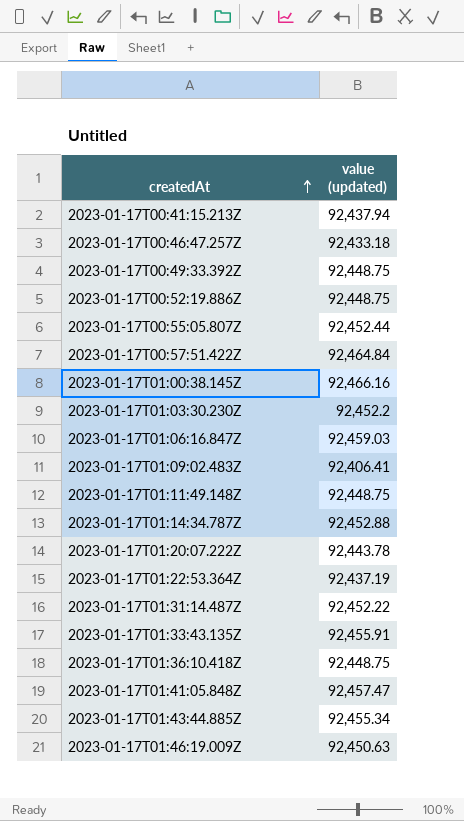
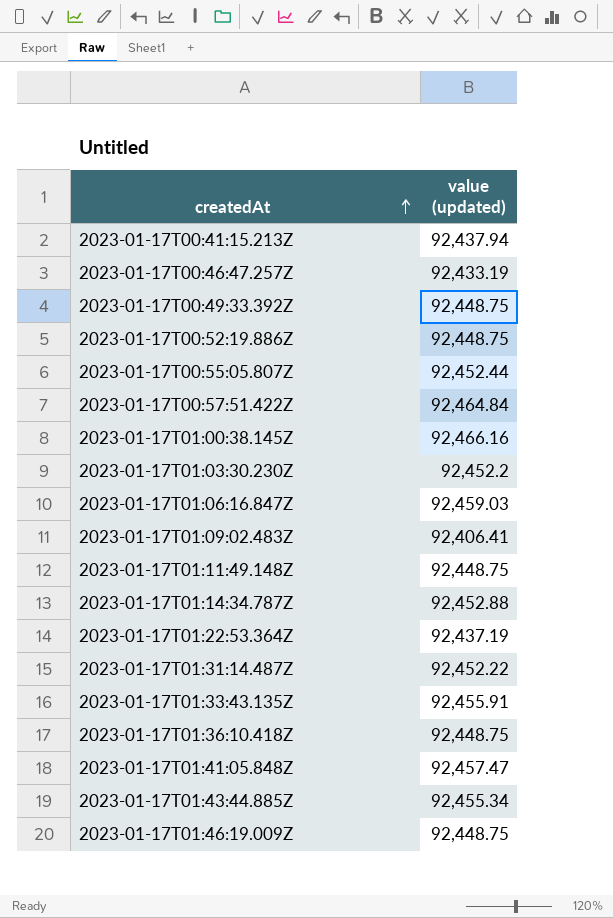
row 2023-01-17T01:20:07.222Z: 92,443.78 -> none
2023-01-17T00:46:47.257Z | value (updated): 92,433.18 -> 92,433.19
2023-01-17T01:46:19.009Z | value (updated): 92,450.63 -> 92,448.75

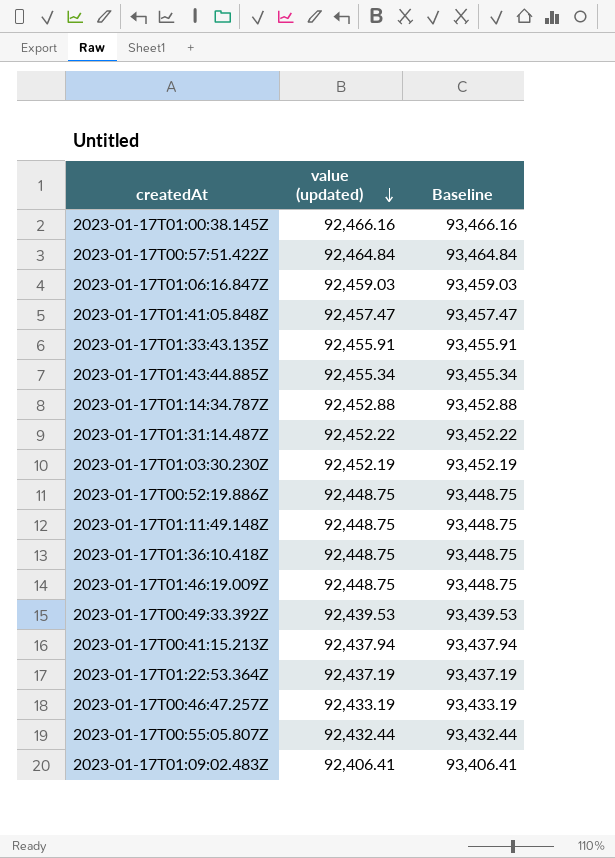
row order: createdAt ascending -> value (updated) descending
column Baseline | formula: none -> [value (updated)] + 1000
2023-01-17T01:03:30.230Z | value (updated): 92,452.2 -> 92,452.19
2023-01-17T00:49:33.392Z | value (updated): 92,448.75 -> 92,439.53
2023-01-17T00:55:05.807Z | value (updated): 92,452.44 -> 92,432.44

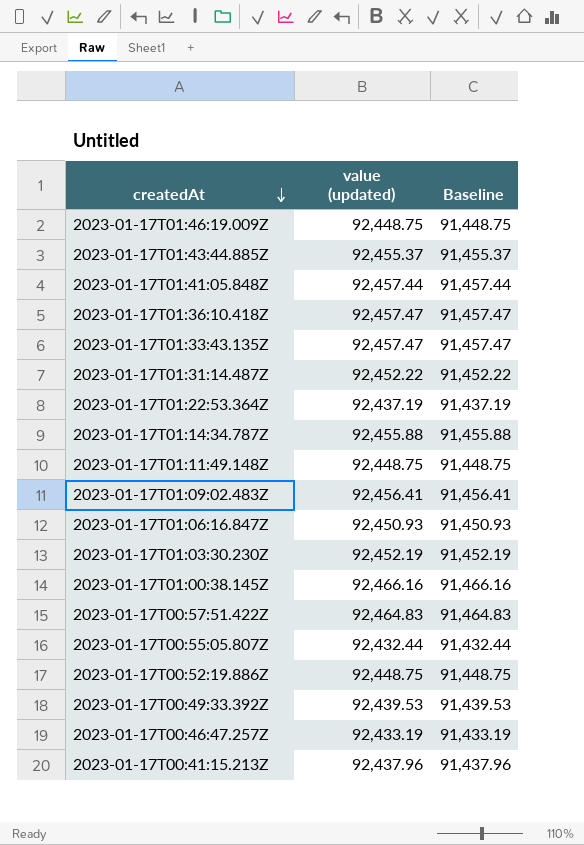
row order: value (updated) descending -> createdAt descending
column Baseline | formula: [value (updated)] + 1000 -> [value (updated)] - 1000
2023-01-17T01:43:44.885Z | value (updated): 92,455.34 -> 92,455.37
2023-01-17T01:41:05.848Z | value (updated): 92,457.47 -> 92,457.44
2023-01-17T01:36:10.418Z | value (updated): 92,448.75 -> 92,457.47
2023-01-17T01:33:43.135Z | value (updated): 92,455.91 -> 92,457.47
2023-01-17T01:14:34.787Z | value (updated): 92,452.88 -> 92,455.88
2023-01-17T01:09:02.483Z | value (updated): 92,406.41 -> 92,456.41
2023-01-17T01:06:16.847Z | value (updated): 92,459.03 -> 92,450.93
2023-01-17T00:57:51.422Z | value (updated): 92,464.84 -> 92,464.83
2023-01-17T00:41:15.213Z | value (updated): 92,437.94 -> 92,437.96

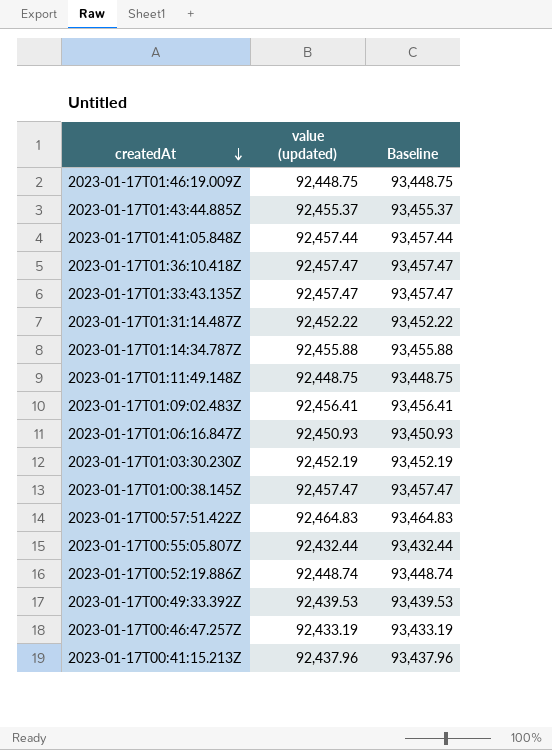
column Baseline | formula: [value (updated)] - 1000 -> [value (updated)] + 1000
row 2023-01-17T01:22:53.364Z: 92,437.19 | 91,437.19 -> none
2023-01-17T01:00:38.145Z | value (updated): 92,466.16 -> 92,457.47
2023-01-17T00:52:19.886Z | value (updated): 92,448.75 -> 92,448.74

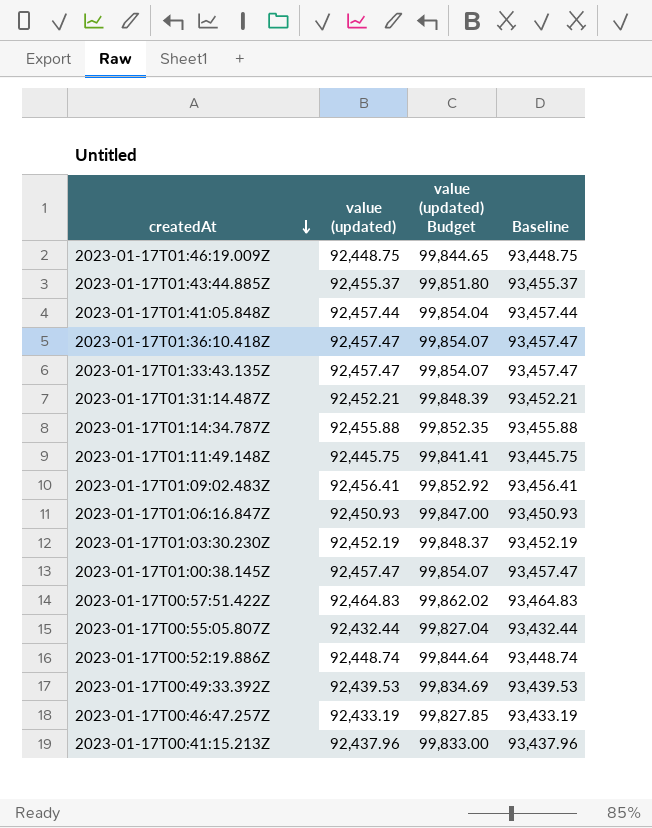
column value (updated) Budget | formula: none -> [value (updated)] * 1.08
2023-01-17T01:31:14.487Z | value (updated): 92,452.22 -> 92,452.21
2023-01-17T01:31:14.487Z | Baseline: 93,452.22 -> 93,452.21
2023-01-17T01:11:49.148Z | value (updated): 92,448.75 -> 92,445.75
2023-01-17T01:11:49.148Z | Baseline: 93,448.75 -> 93,445.75

